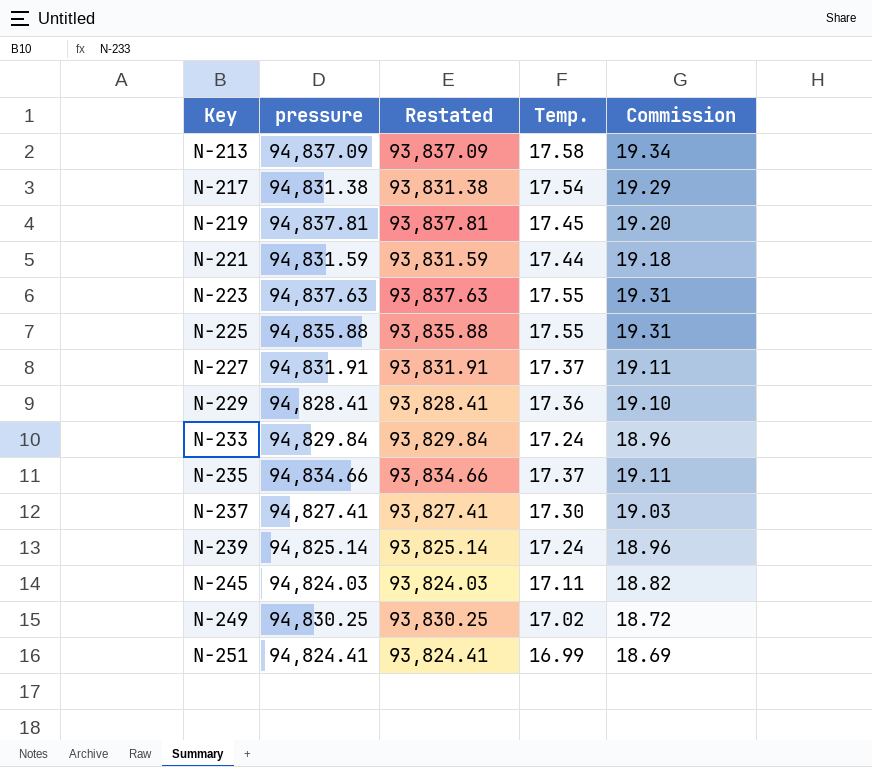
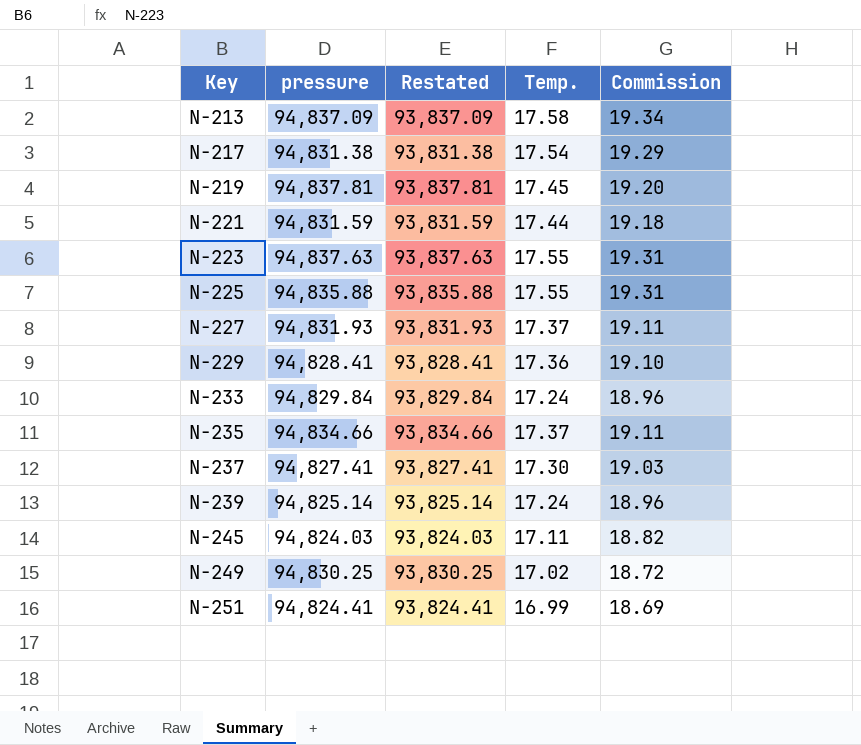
N-227 | pressure: 94,831.91 -> 94,831.93
N-227 | Restated: 93,831.91 -> 93,831.93

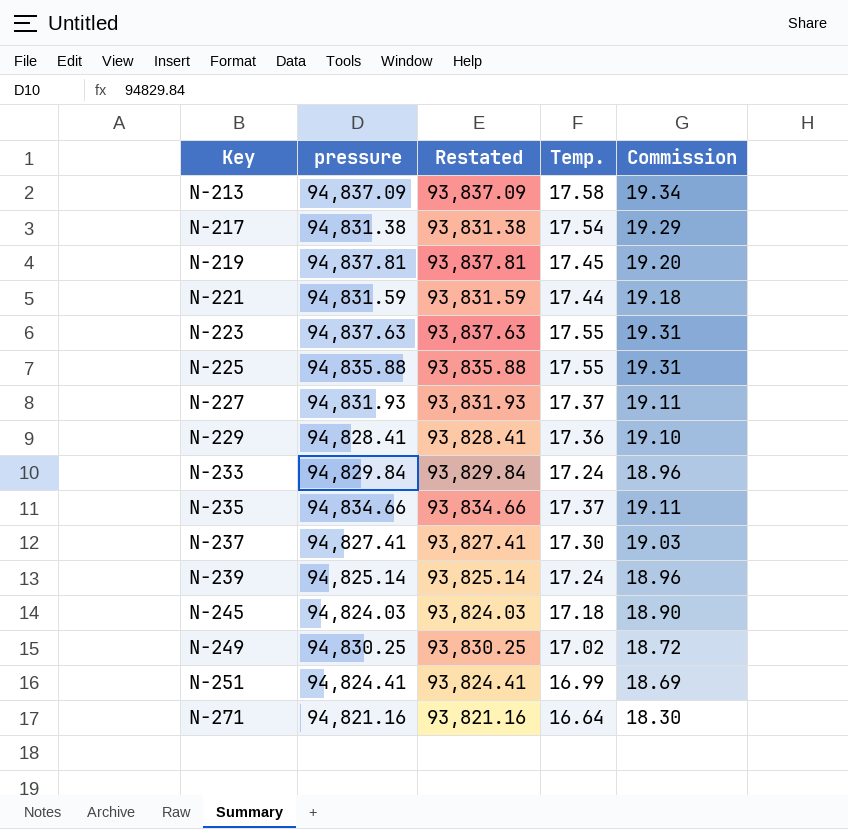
N-245 | Temp.: 17.11 -> 17.18
N-245 | Commission: 18.82 -> 18.90
row N-271: none -> 94,821.16 | 93,821.16 | 16.64 | 18.30

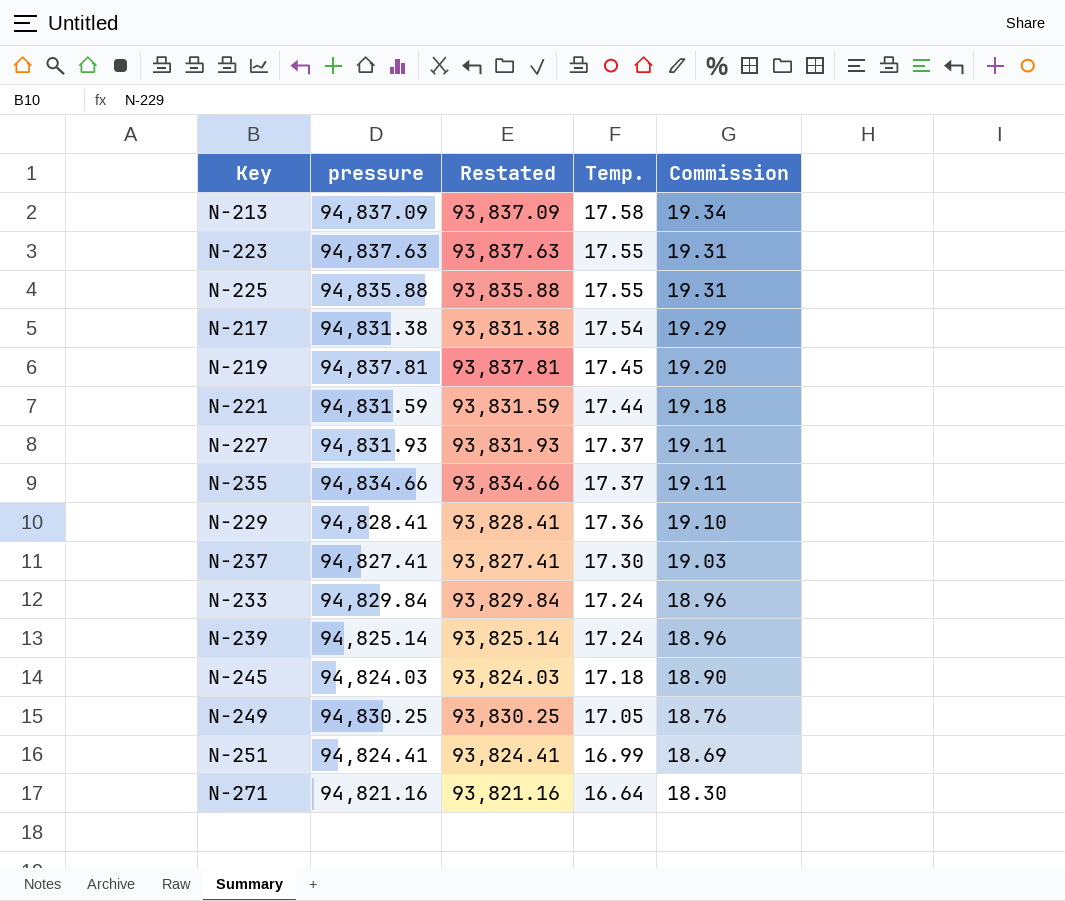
row order: Key ascending -> Temp. descending
N-249 | Temp.: 17.02 -> 17.05
N-249 | Commission: 18.72 -> 18.76

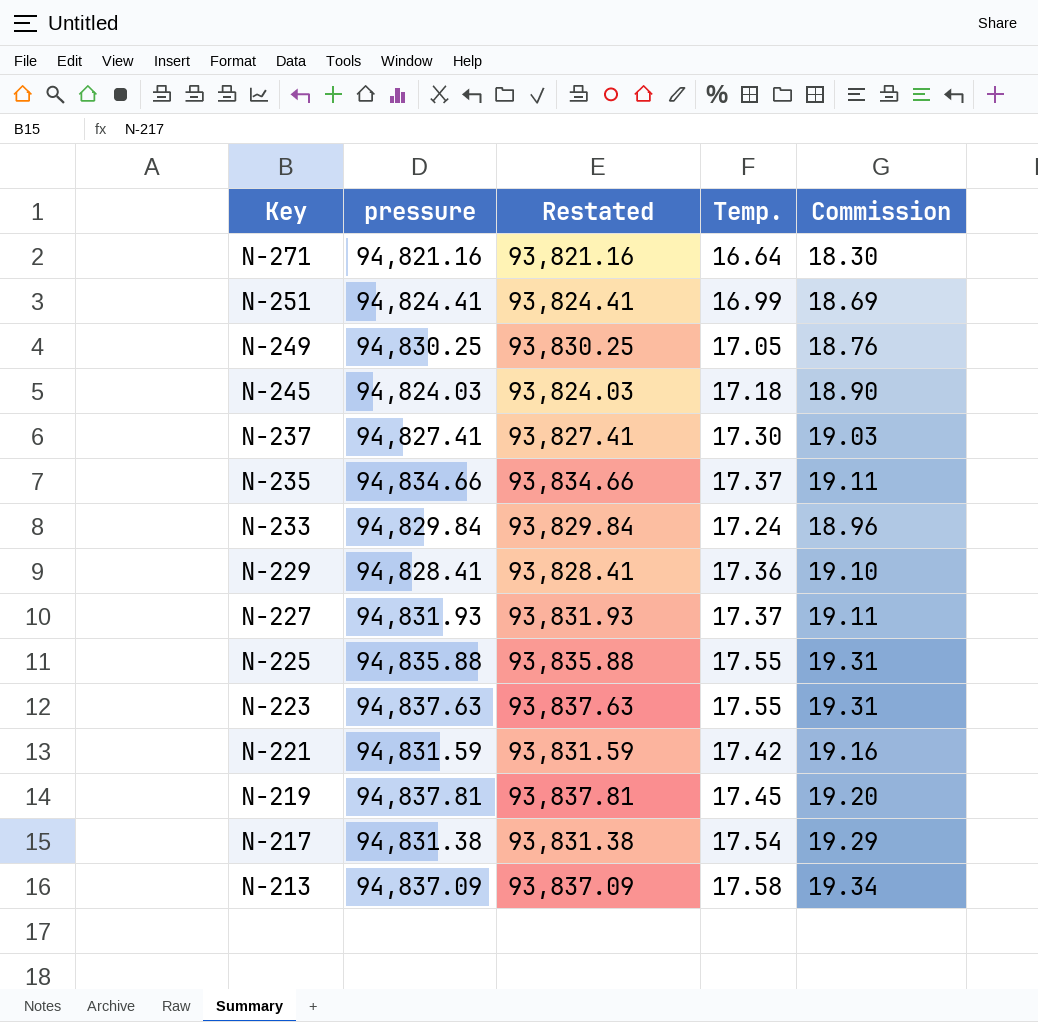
row order: Temp. descending -> Key descending
row N-239: 94,825.14 | 93,825.14 | 17.24 | 18.96 -> none
N-221 | Temp.: 17.44 -> 17.42
N-221 | Commission: 19.18 -> 19.16

